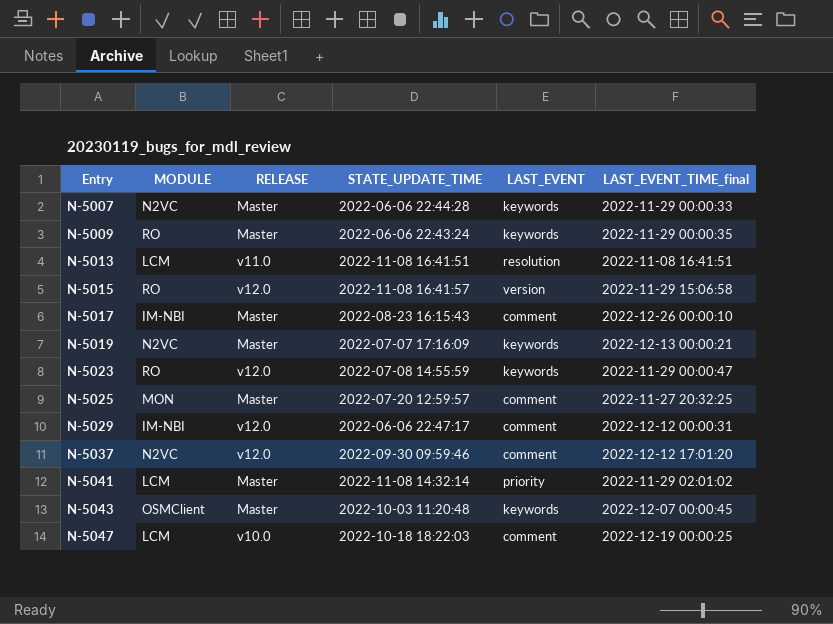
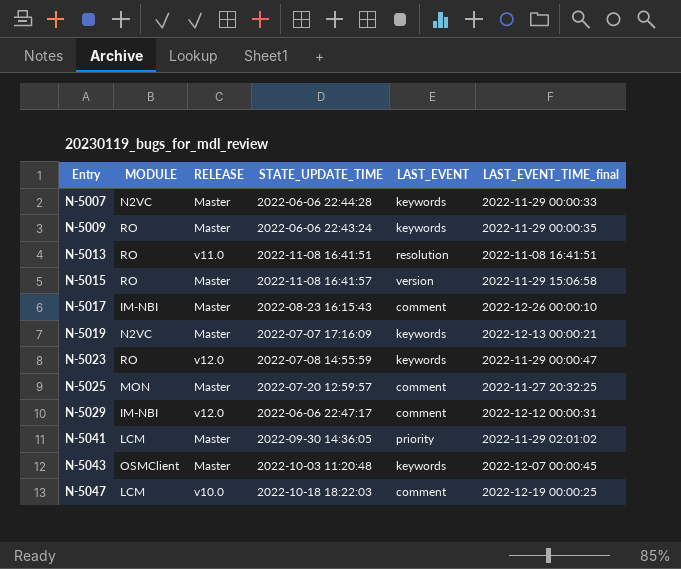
row N-5037: N2VC | v12.0 | 2022-09-30 09:59:46 | comment | 2022-12-12 17:01:20 -> none
N-5013 | MODULE: LCM -> RO
N-5015 | RELEASE: v12.0 -> Master
N-5041 | STATE_UPDATE_TIME: 2022-11-08 14:32:14 -> 2022-09-30 14:36:05

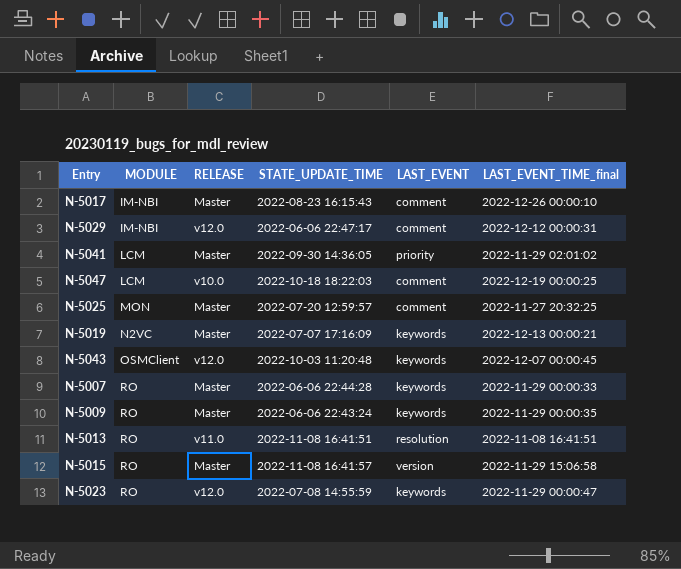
row order: Entry ascending -> MODULE ascending
N-5043 | RELEASE: Master -> v12.0
N-5007 | MODULE: N2VC -> RO

